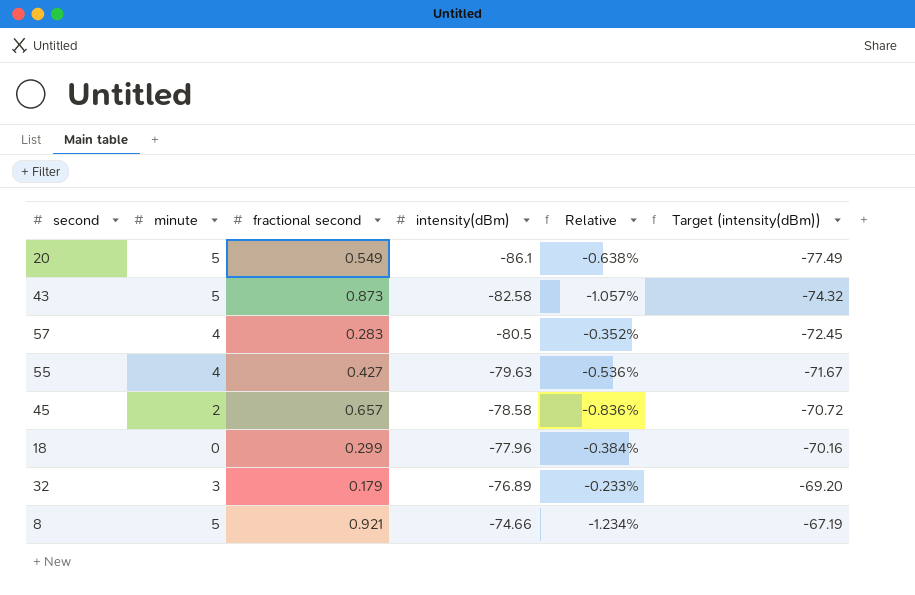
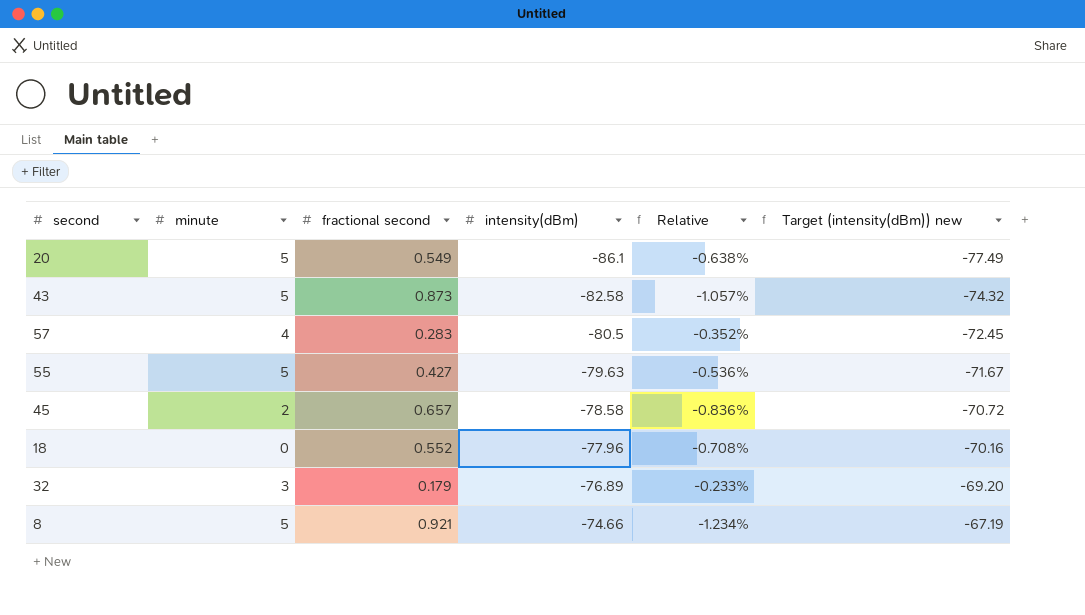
column name: Target (intensity(dBm)) -> Target (intensity(dBm)) new
55 | minute: 4 -> 5
18 | fractional second: 0.299 -> 0.552
18 | Relative: -0.384% -> -0.708%

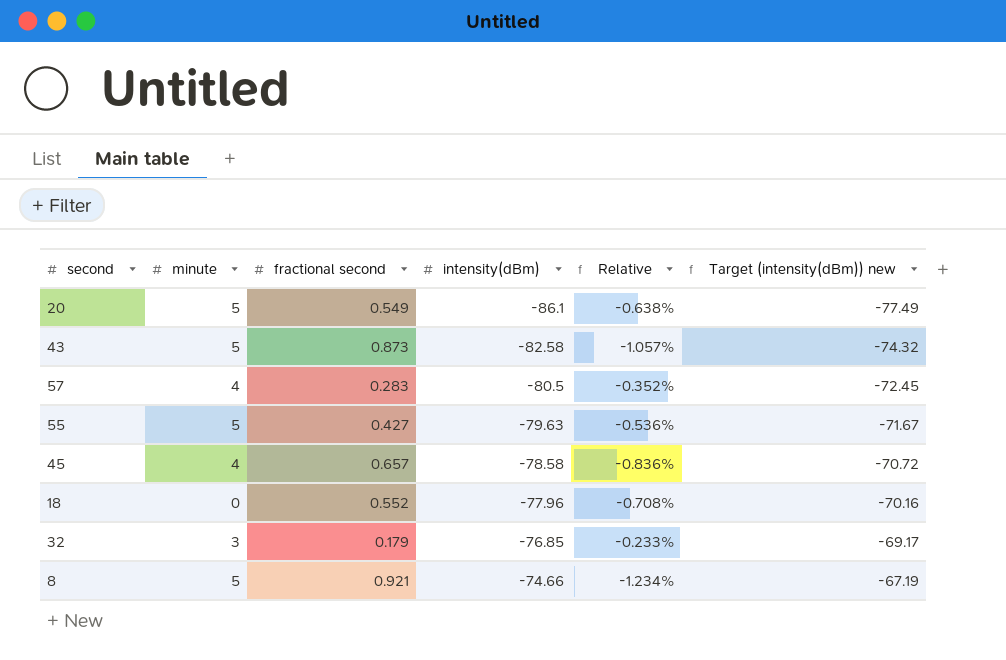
45 | minute: 2 -> 4
32 | intensity(dBm): -76.89 -> -76.85
32 | Target (intensity(dBm)) new: -69.20 -> -69.17

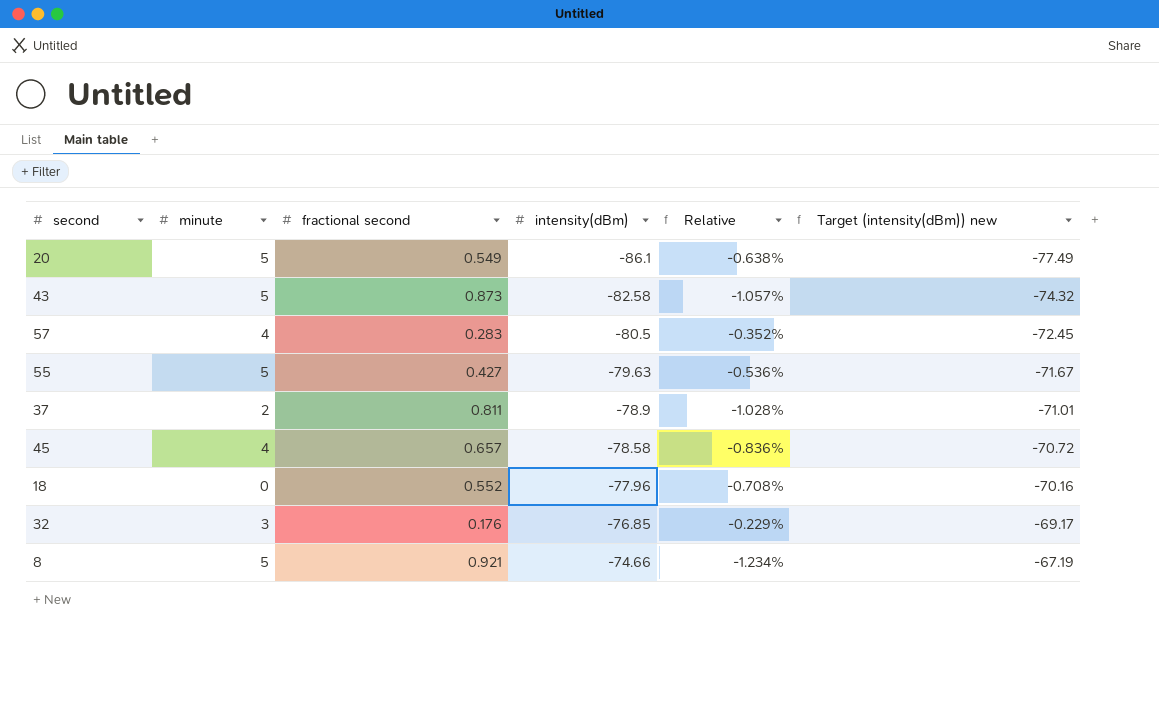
row 37: none -> 2 | 0.811 | -78.9 | -1.028% | -71.01
32 | fractional second: 0.179 -> 0.176
32 | Relative: -0.233% -> -0.229%

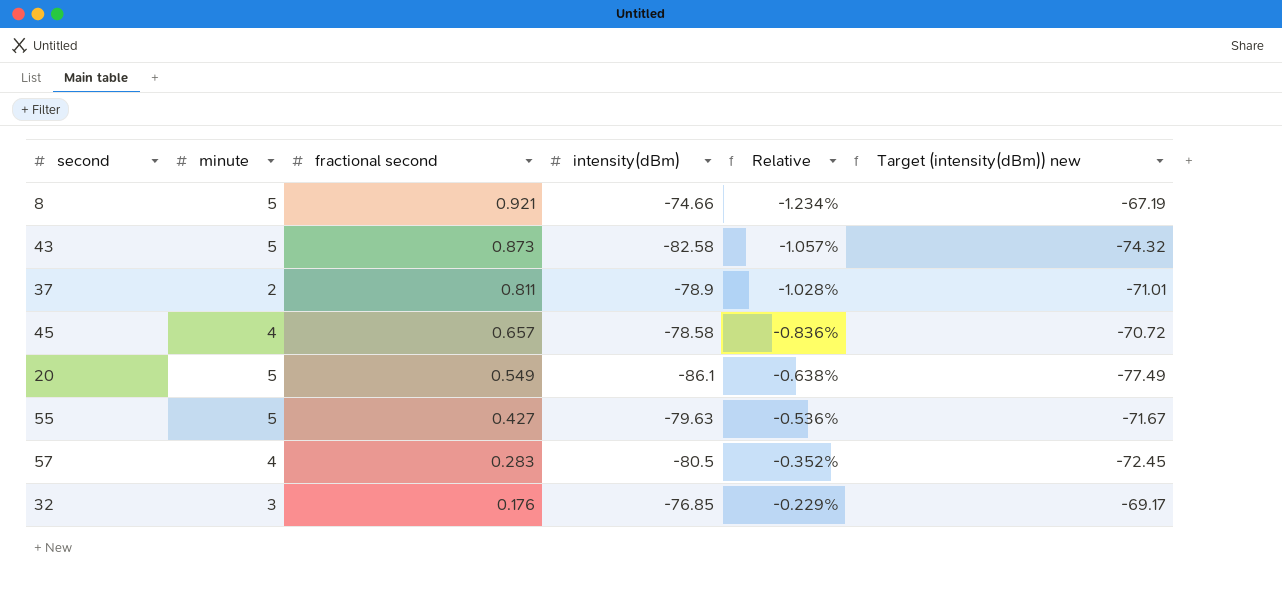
row order: intensity(dBm) ascending -> fractional second descending
row 18: 0 | 0.552 | -77.96 | -0.708% | -70.16 -> none

